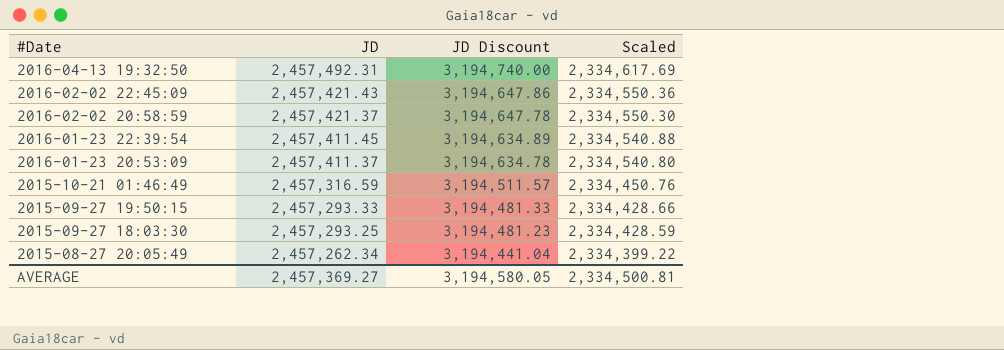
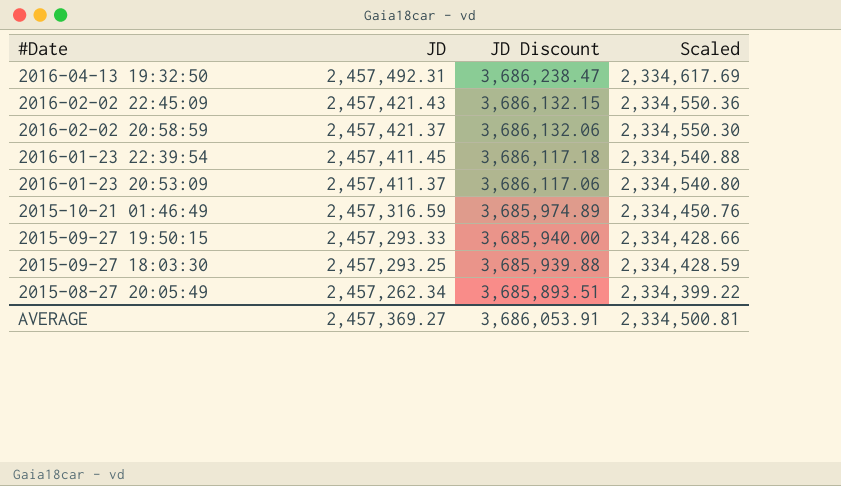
column JD Discount | formula: [JD] * 1.3 -> [JD] * 1.5
AVERAGE | JD Discount: 3,194,580.05 -> 3,686,053.91

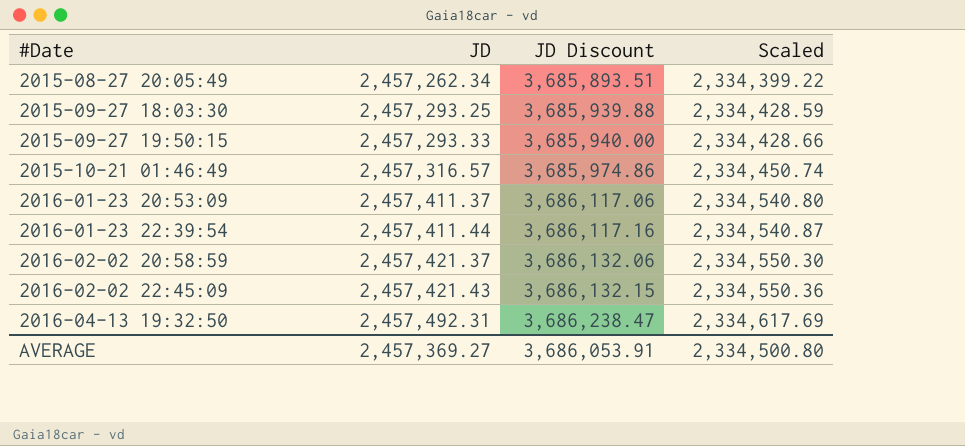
row order: #Date descending -> #Date ascending
2015-10-21 01:46:49 | JD: 2,457,316.59 -> 2,457,316.57
2015-10-21 01:46:49 | JD Discount: 3,685,974.89 -> 3,685,974.86
2015-10-21 01:46:49 | Scaled: 2,334,450.76 -> 2,334,450.74
2016-01-23 22:39:54 | JD: 2,457,411.45 -> 2,457,411.44
2016-01-23 22:39:54 | JD Discount: 3,686,117.18 -> 3,686,117.16
2016-01-23 22:39:54 | Scaled: 2,334,540.88 -> 2,334,540.87
AVERAGE | Scaled: 2,334,500.81 -> 2,334,500.80

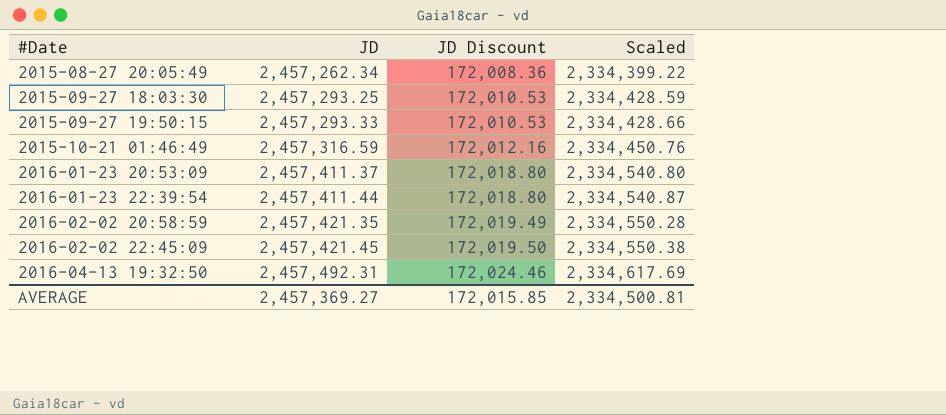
column JD Discount | formula: [JD] * 1.5 -> [JD] * 0.07
2015-10-21 01:46:49 | JD: 2,457,316.57 -> 2,457,316.59
2015-10-21 01:46:49 | Scaled: 2,334,450.74 -> 2,334,450.76
2016-02-02 20:58:59 | JD: 2,457,421.37 -> 2,457,421.35
2016-02-02 20:58:59 | Scaled: 2,334,550.30 -> 2,334,550.28
2016-02-02 22:45:09 | JD: 2,457,421.43 -> 2,457,421.45
2016-02-02 22:45:09 | Scaled: 2,334,550.36 -> 2,334,550.38
AVERAGE | JD Discount: 3,686,053.91 -> 172,015.85
AVERAGE | Scaled: 2,334,500.80 -> 2,334,500.81

